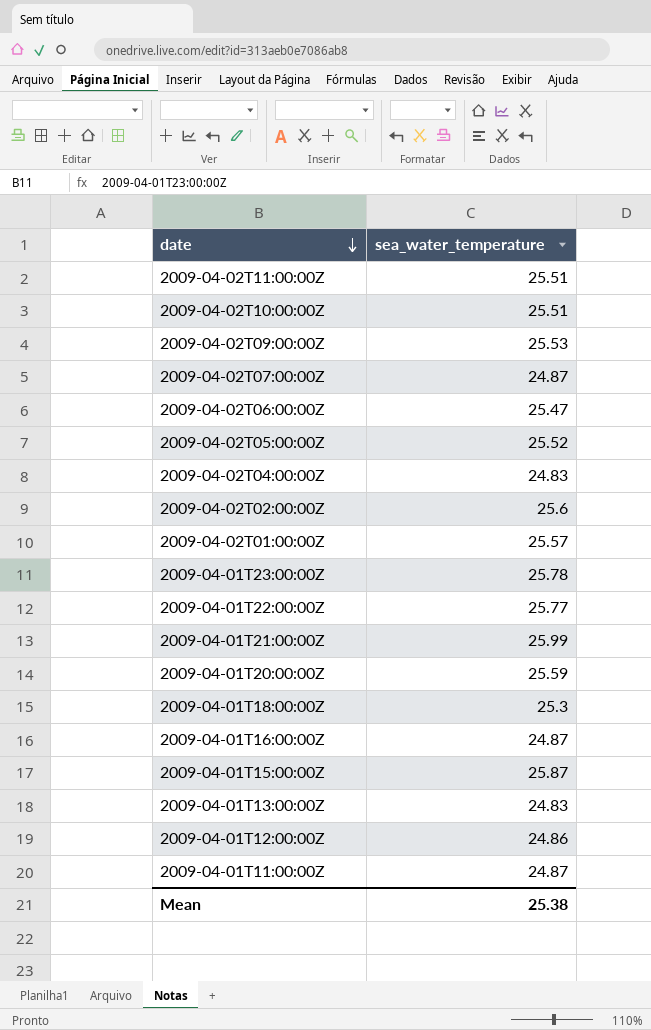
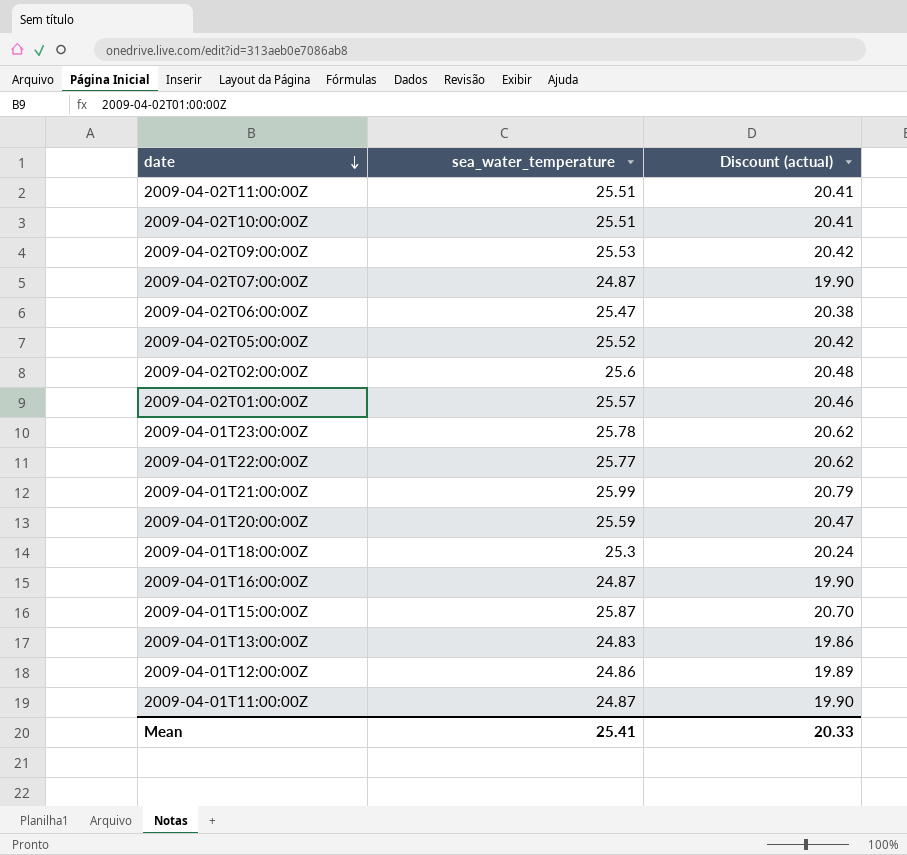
column Discount (actual) | formula: none -> [sea_water_temperature] * 0.8
row 2009-04-02T04:00:00Z: 24.83 -> none
Mean | sea_water_temperature: 25.38 -> 25.41

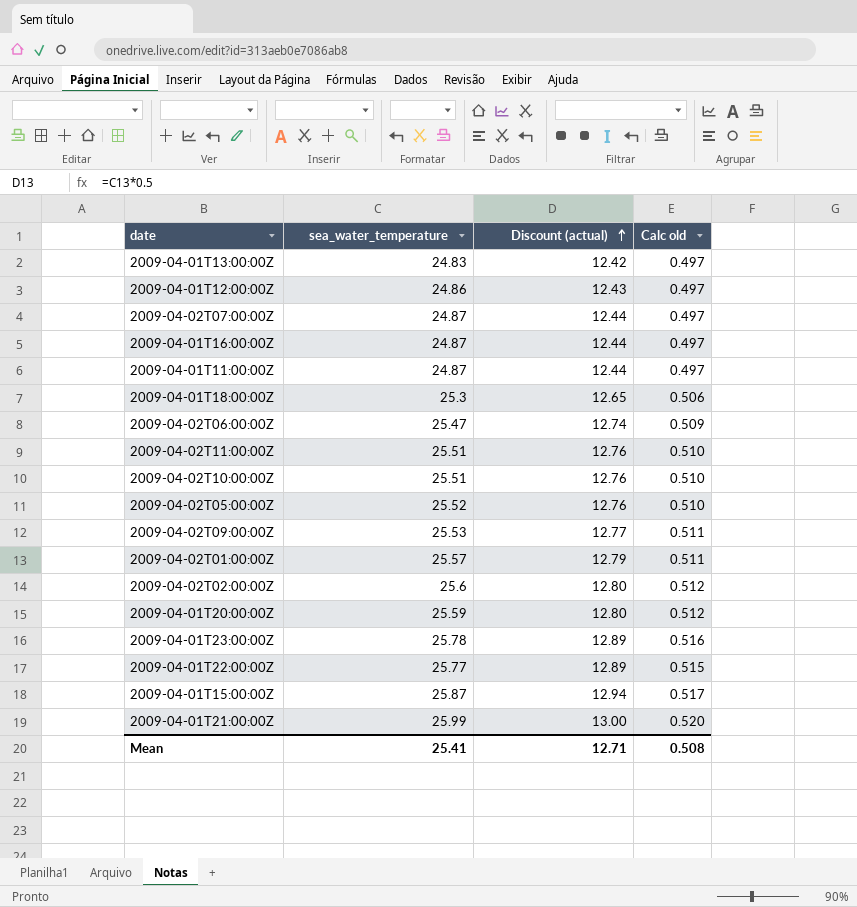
row order: date descending -> Discount (actual) ascending
column Discount (actual) | formula: [sea_water_temperature] * 0.8 -> [sea_water_temperature] * 0.5
column Calc old | formula: none -> [sea_water_temperature] * 0.02
Mean | Discount (actual): 20.33 -> 12.71

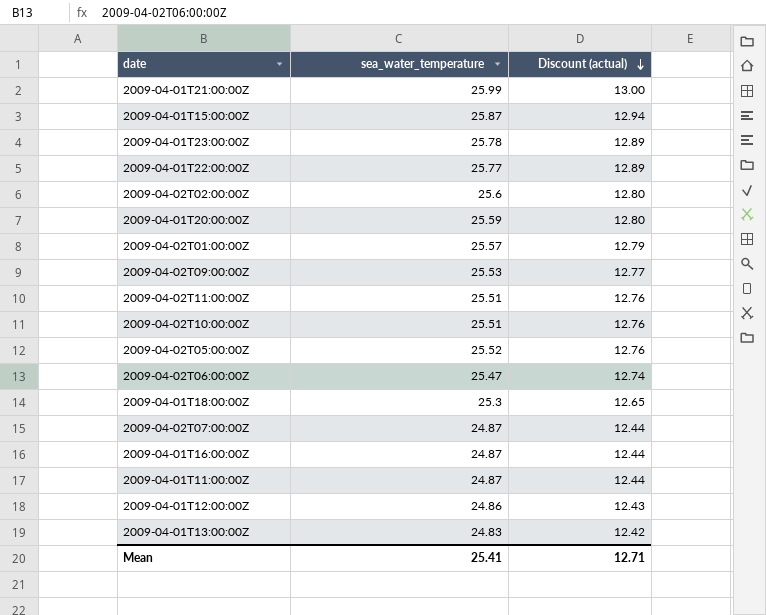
row order: Discount (actual) ascending -> Discount (actual) descending
column Calc old | formula: [sea_water_temperature] * 0.02 -> none

